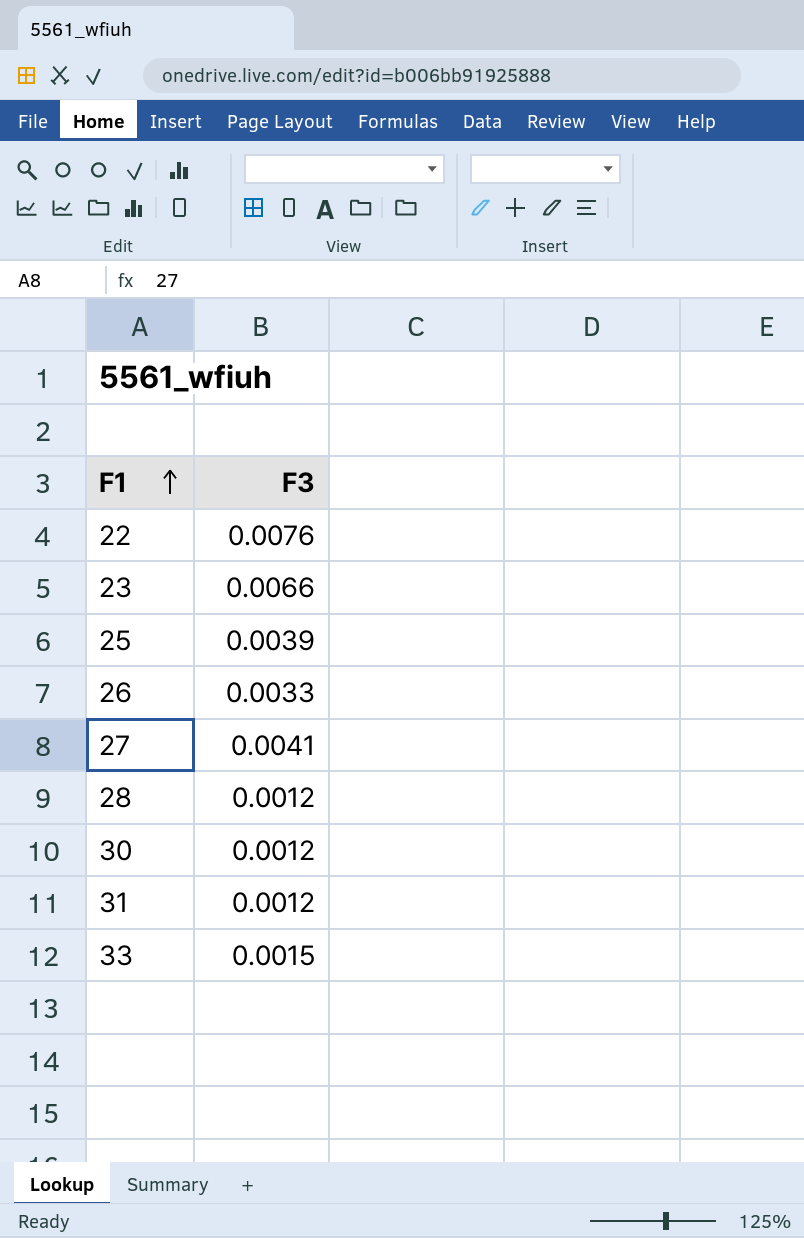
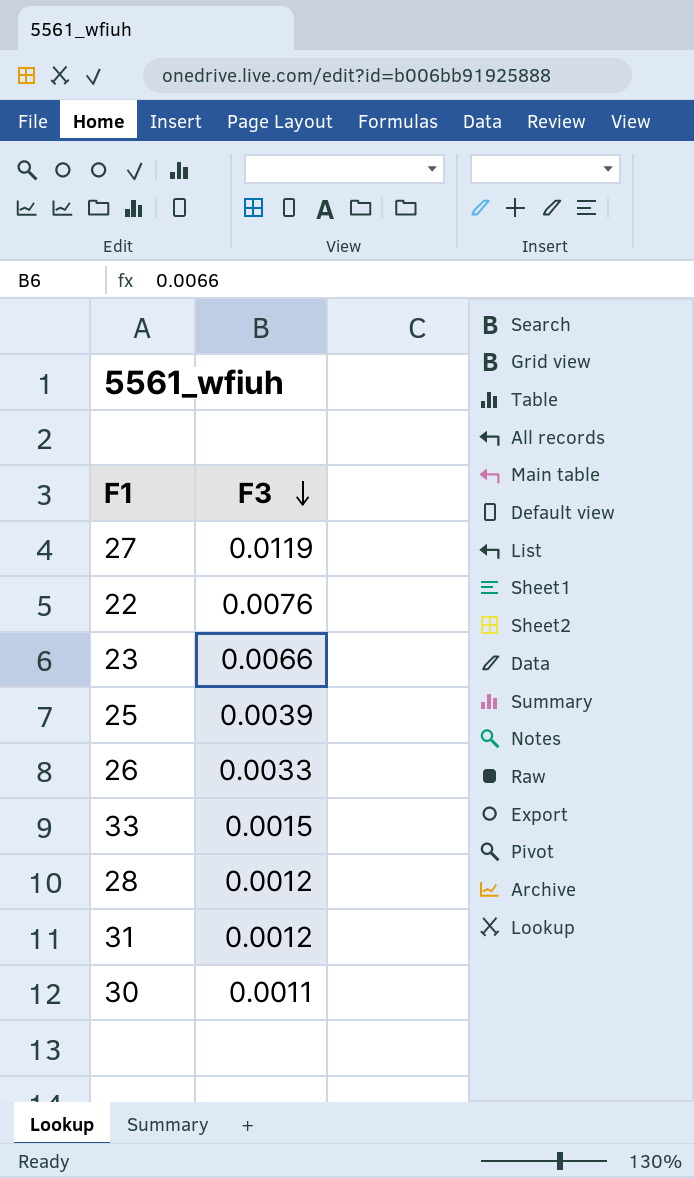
row order: F1 ascending -> F3 descending
27 | F3: 0.0041 -> 0.0119
30 | F3: 0.0012 -> 0.0011

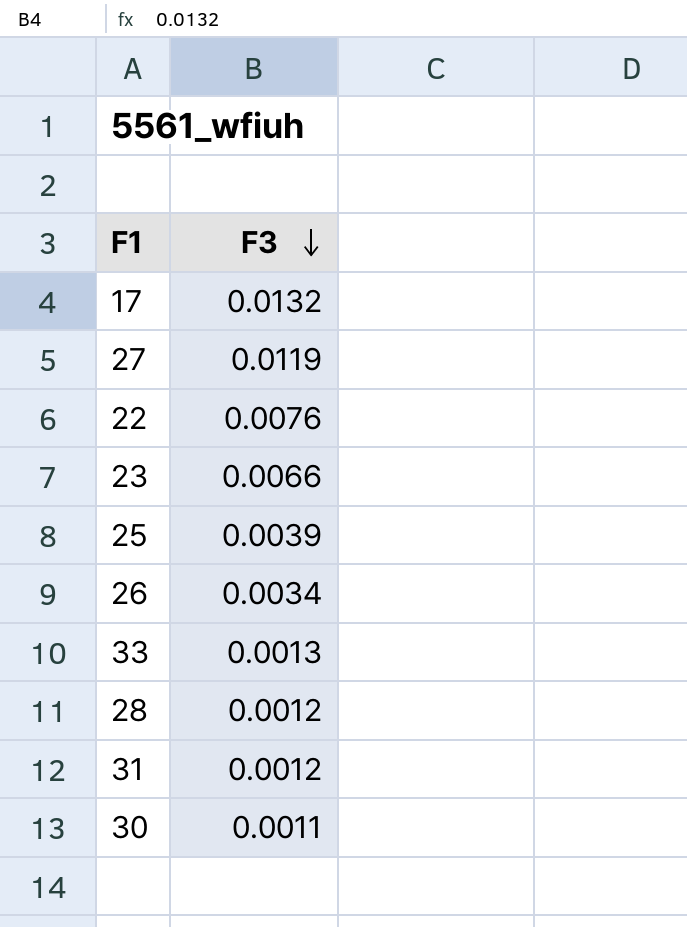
row 17: none -> 0.0132
26 | F3: 0.0033 -> 0.0034
33 | F3: 0.0015 -> 0.0013

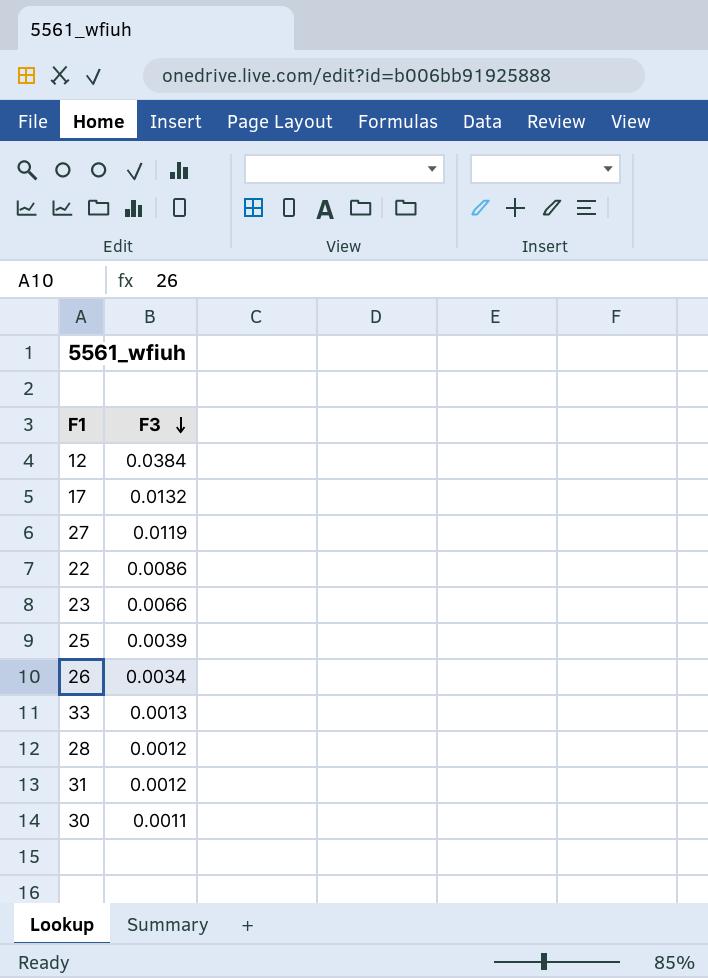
row 12: none -> 0.0384
22 | F3: 0.0076 -> 0.0086

